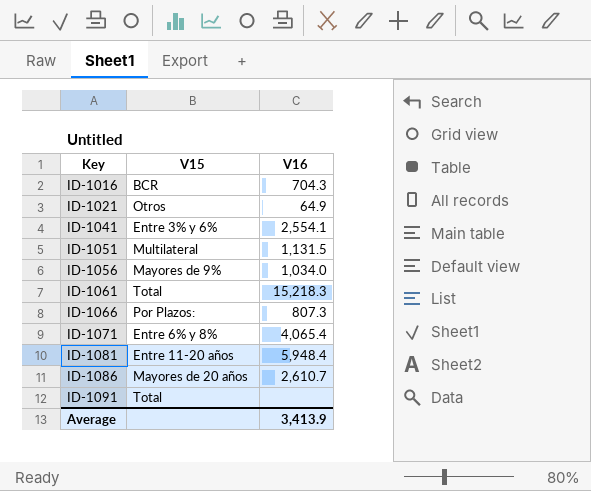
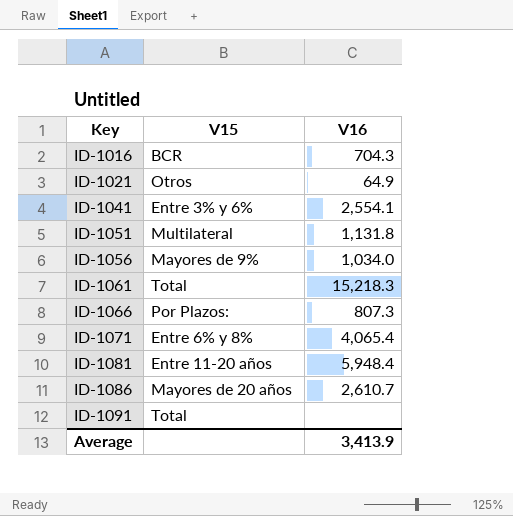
ID-1051 | V16: 1,131.5 -> 1,131.8

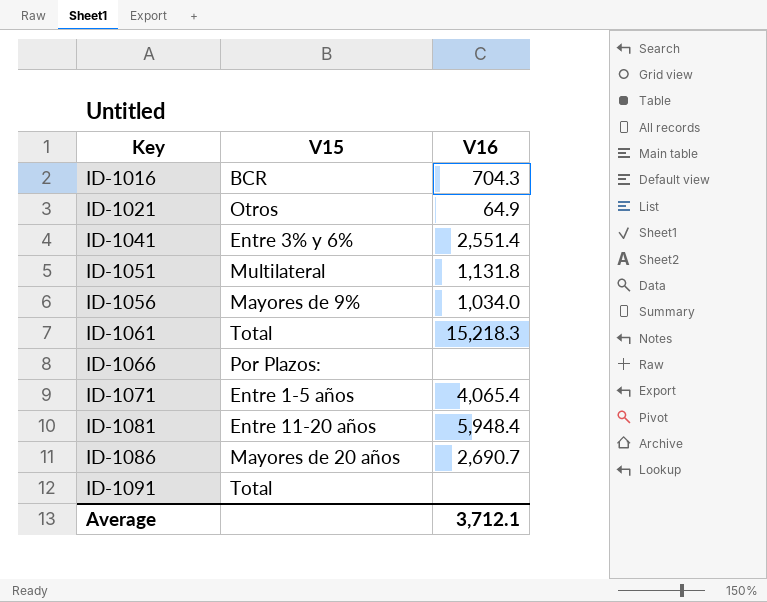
ID-1041 | V16: 2,554.1 -> 2,551.4
ID-1066 | V16: 807.3 -> none
ID-1071 | V15: Entre 6% y 8% -> Entre 1-5 años
ID-1086 | V16: 2,610.7 -> 2,690.7
Average | V16: 3,413.9 -> 3,712.1

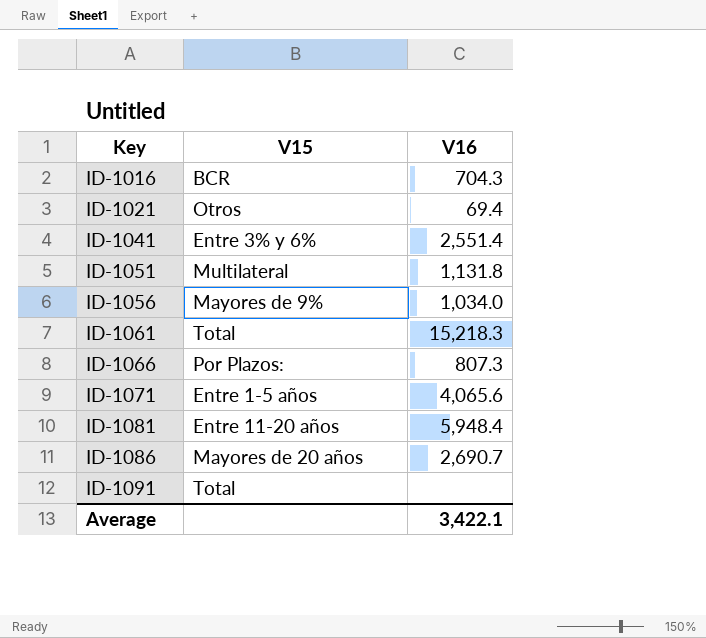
ID-1021 | V16: 64.9 -> 69.4
ID-1066 | V16: none -> 807.3
ID-1071 | V16: 4,065.4 -> 4,065.6
Average | V16: 3,712.1 -> 3,422.1

